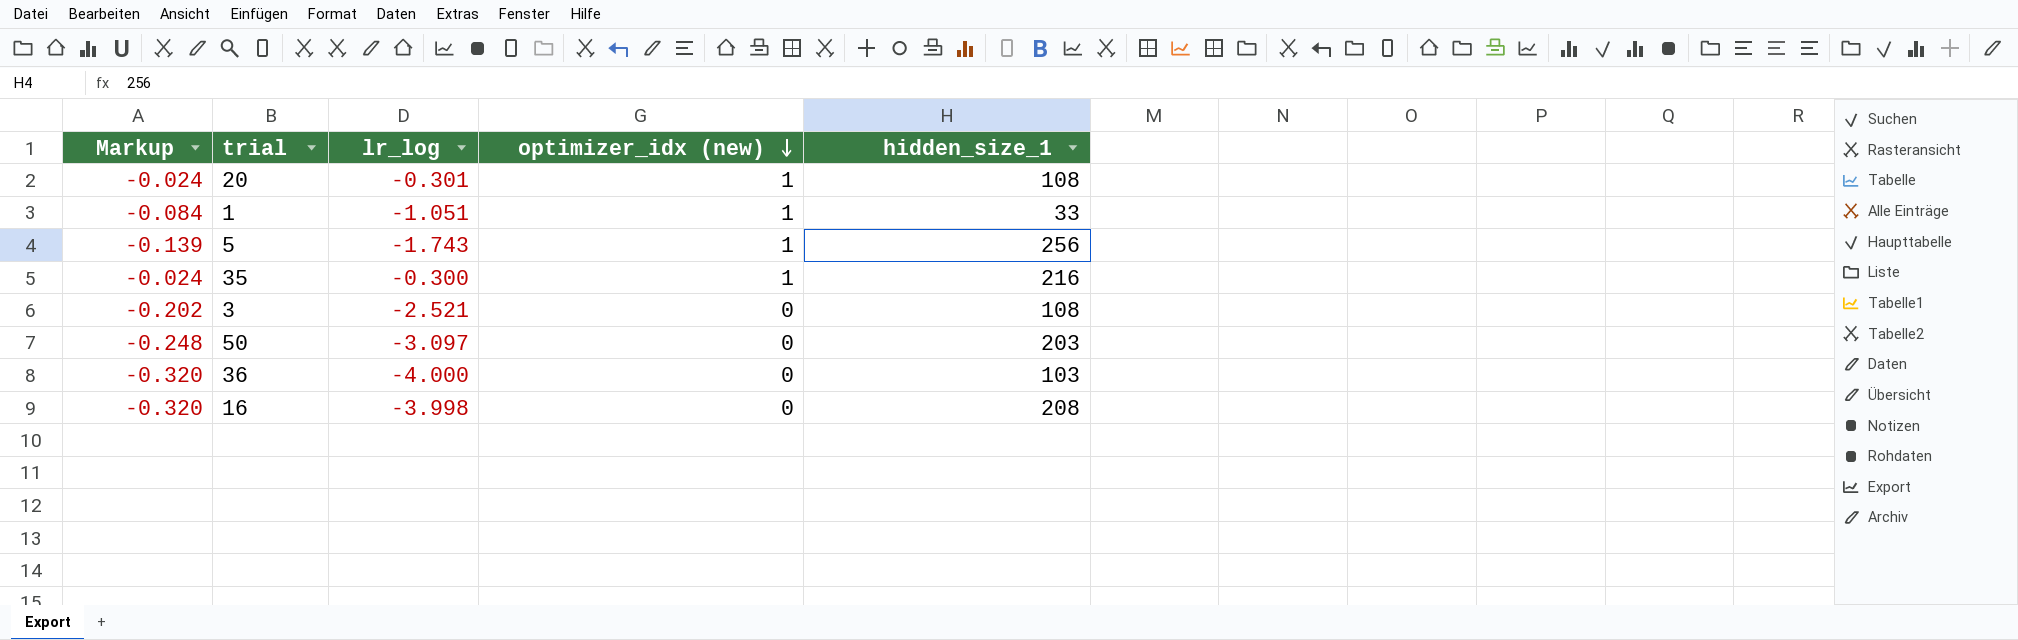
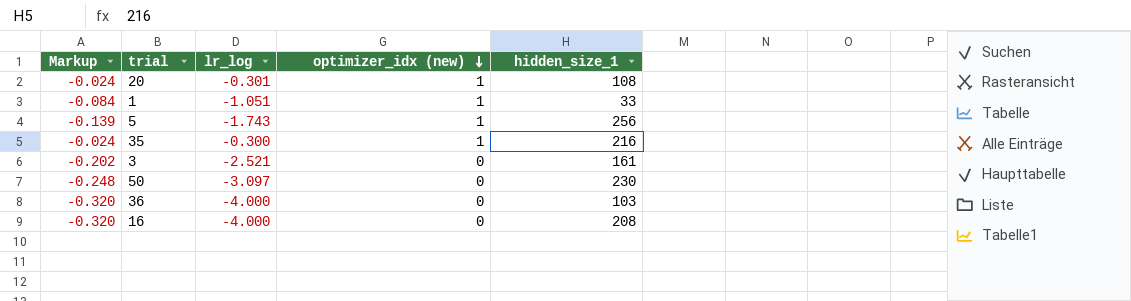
3 | hidden_size_1: 108 -> 161
50 | hidden_size_1: 203 -> 230
16 | lr_log: -3.998 -> -4.000

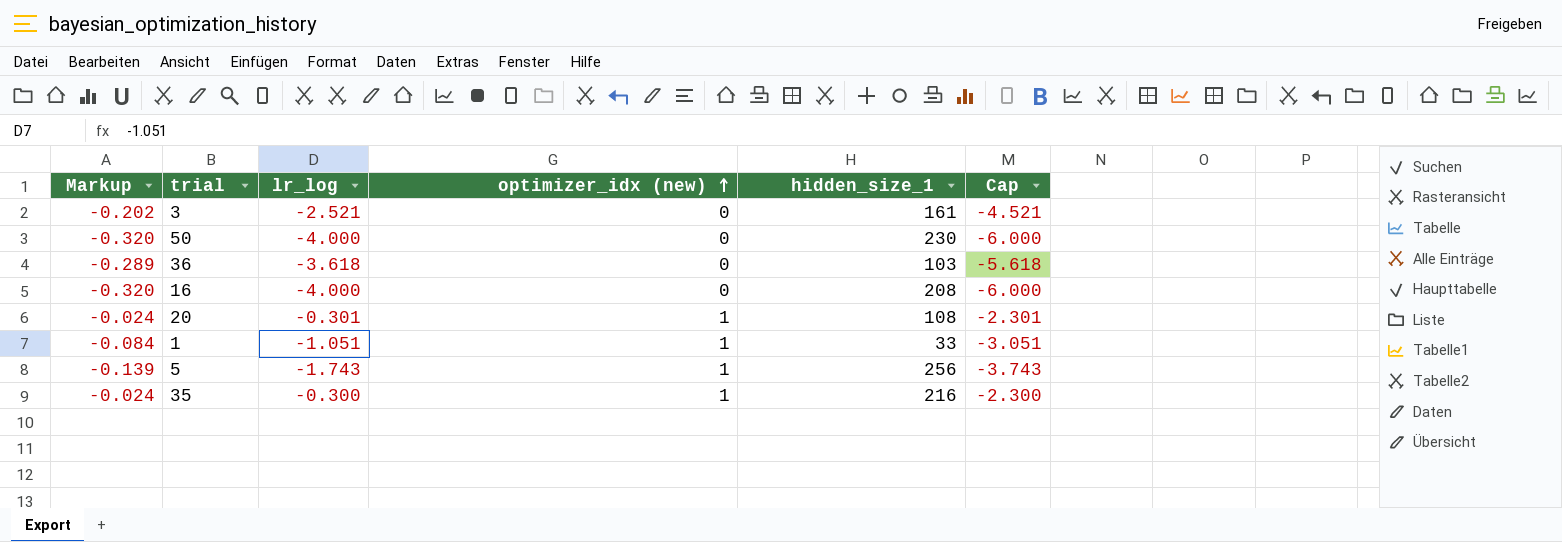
row order: optimizer_idx (new) descending -> optimizer_idx (new) ascending
column Cap | formula: none -> [lr_log] - 2
50 | Markup: -0.248 -> -0.320
50 | lr_log: -3.097 -> -4.000
36 | Markup: -0.320 -> -0.289
36 | lr_log: -4.000 -> -3.618

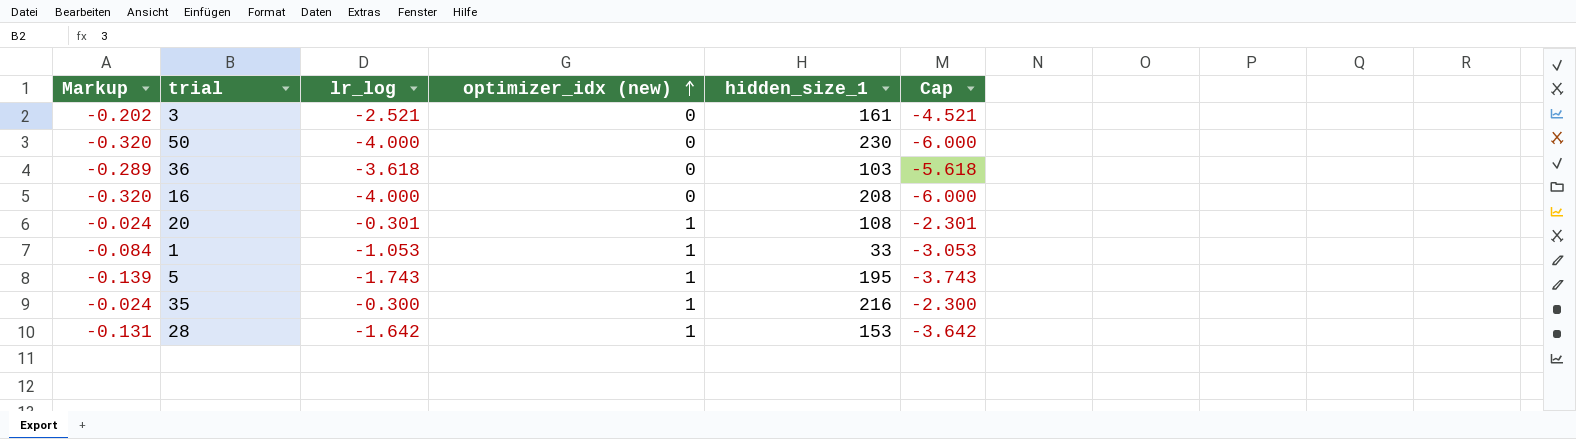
1 | lr_log: -1.051 -> -1.053
1 | Cap: -3.051 -> -3.053
5 | hidden_size_1: 256 -> 195
row 28: none -> -0.131 | -1.642 | 1 | 153 | -3.642

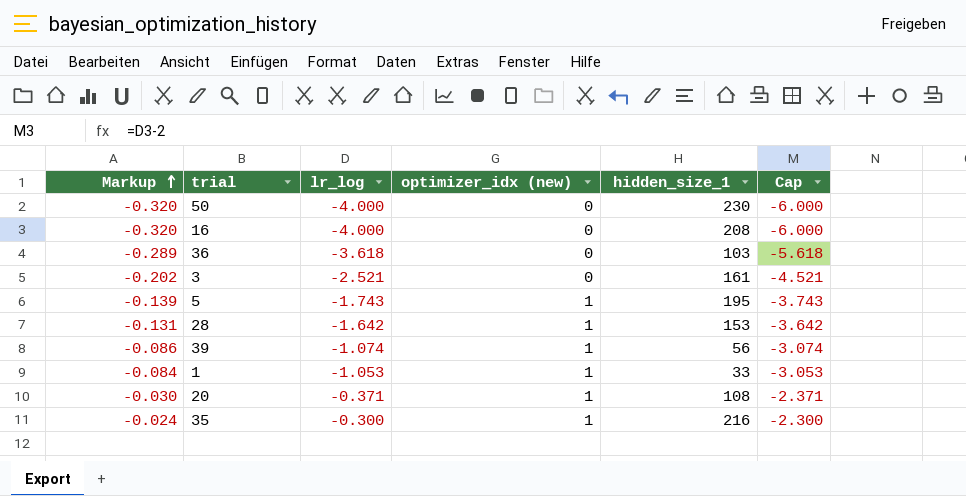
row order: optimizer_idx (new) ascending -> Markup ascending
row 39: none -> -0.086 | -1.074 | 1 | 56 | -3.074
20 | Markup: -0.024 -> -0.030
20 | lr_log: -0.301 -> -0.371
20 | Cap: -2.301 -> -2.371

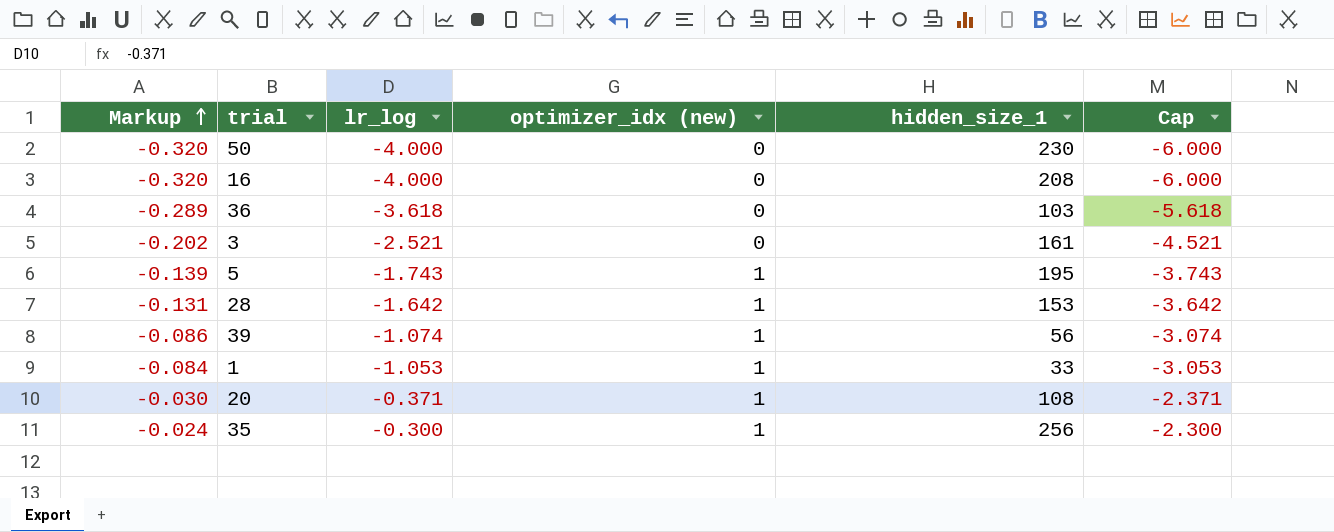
35 | hidden_size_1: 216 -> 256

